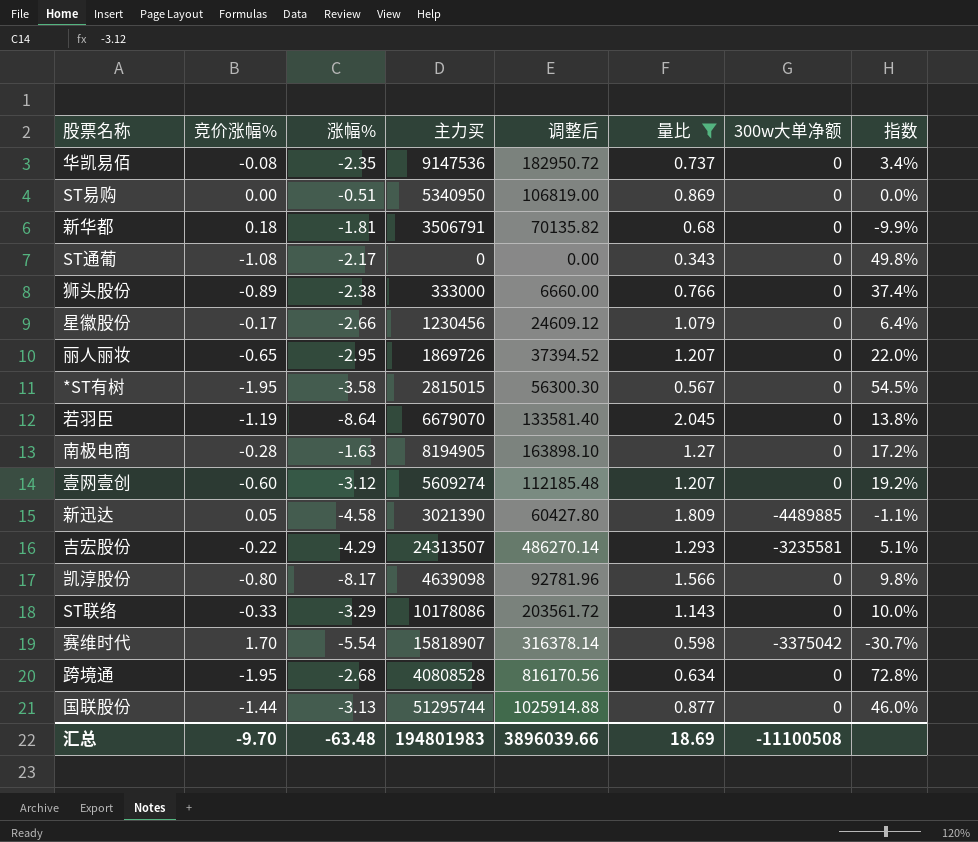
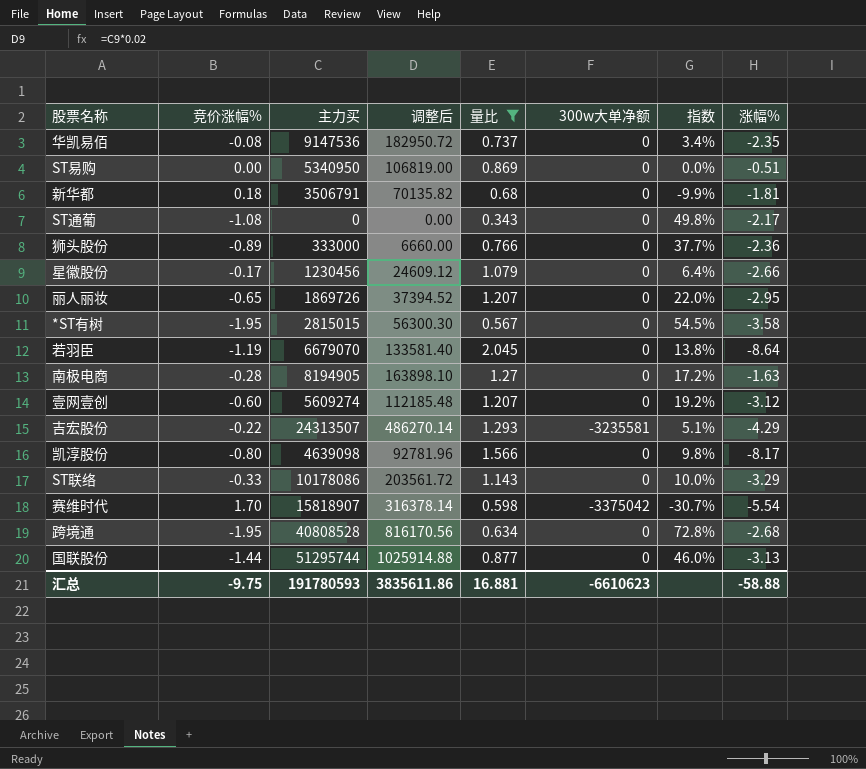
column 涨幅% | position: 3 -> 8
row 新迅达: 0.05 | -4.58 | 3021390 | 60427.80 | 1.809 | -4489885 | -1.1% -> none
狮头股份 | 指数: 37.4% -> 37.7%
狮头股份 | 涨幅%: -2.38 -> -2.36
汇总 | 竞价涨幅%: -9.70 -> -9.75
汇总 | 主力买: 194801983 -> 191780593
汇总 | 调整后: 3896039.66 -> 3835611.86
汇总 | 量比: 18.69 -> 16.881
汇总 | 300w大单净额: -11100508 -> -6610623
汇总 | 涨幅%: -63.48 -> -58.88

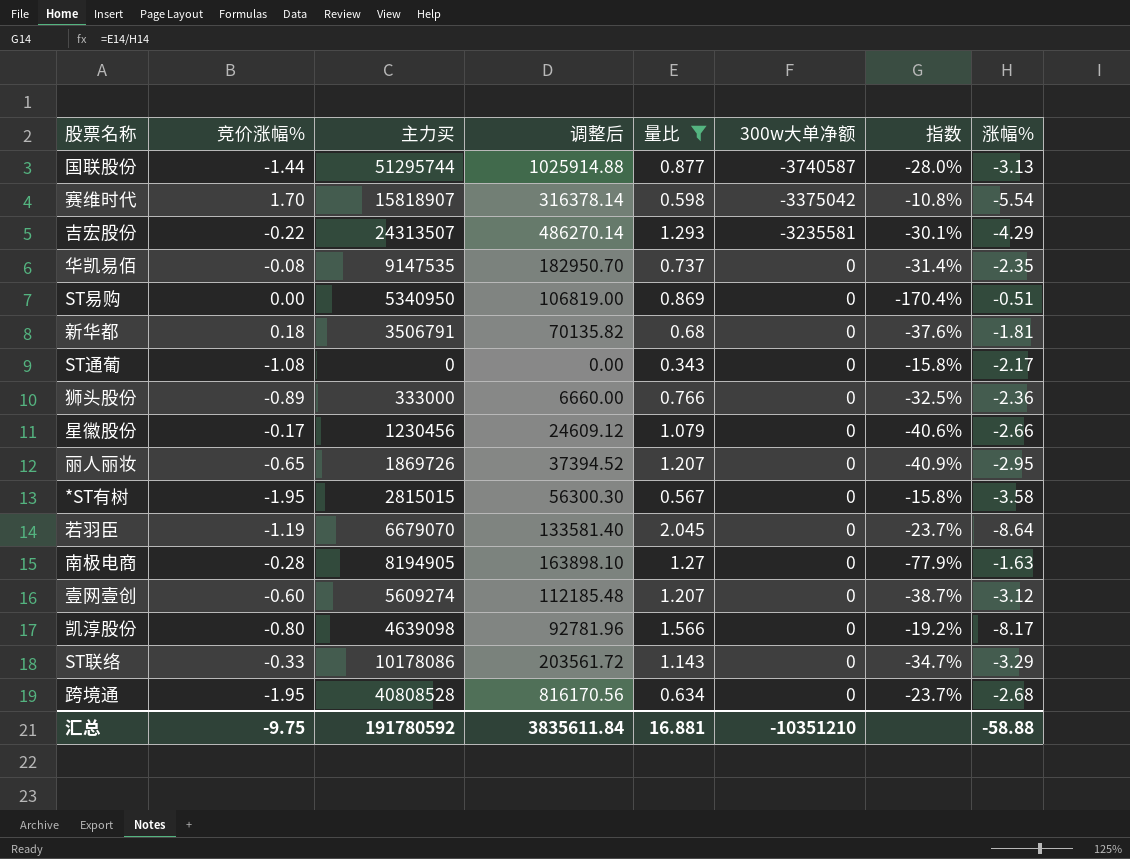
row order: none -> 300w大单净额 ascending
column 指数 | formula: [竞价涨幅%] / [涨幅%] -> [量比] / [涨幅%]
国联股份 | 300w大单净额: 0 -> -3740587
华凯易佰 | 主力买: 9147536 -> 9147535
华凯易佰 | 调整后: 182950.72 -> 182950.70
汇总 | 主力买: 191780593 -> 191780592
汇总 | 调整后: 3835611.86 -> 3835611.84
汇总 | 300w大单净额: -6610623 -> -10351210

